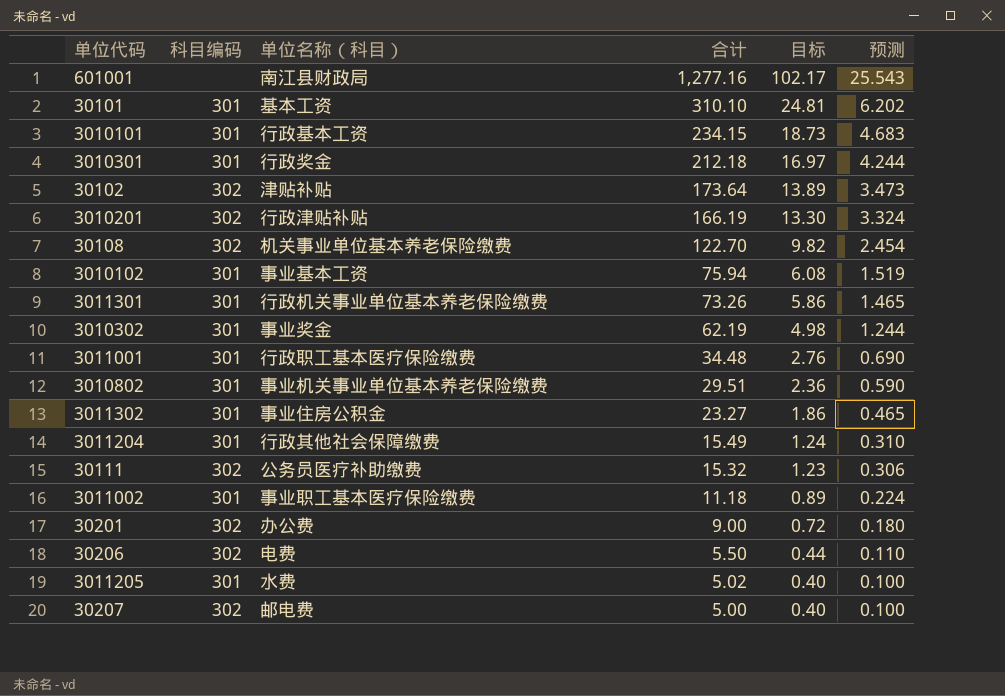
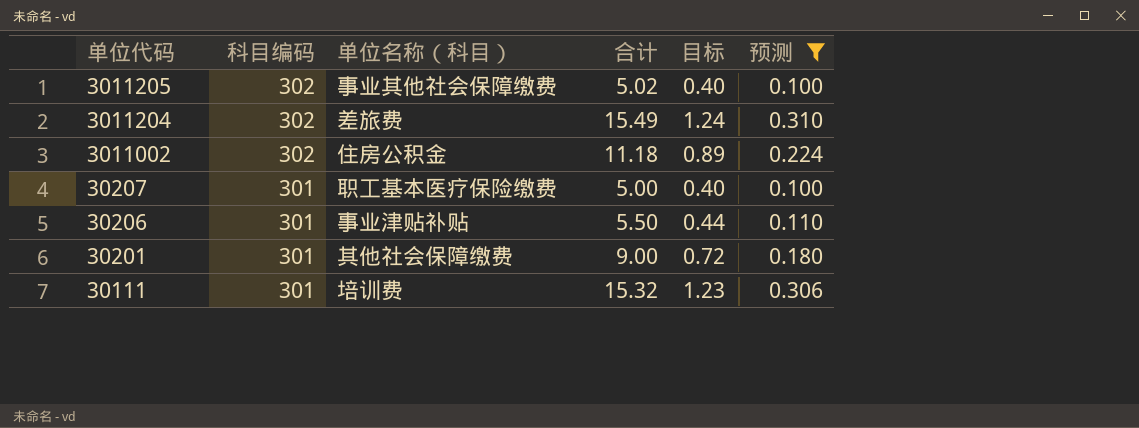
filter: none -> 预测 <= 0.310
row order: 合计 descending -> 单位代码 descending
3011205 | 科目编码: 301 -> 302
3011205 | 单位名称（科目）: 水费 -> 事业其他社会保障缴费
3011204 | 科目编码: 301 -> 302
3011204 | 单位名称（科目）: 行政其他社会保障缴费 -> 差旅费
3011002 | 科目编码: 301 -> 302
3011002 | 单位名称（科目）: 事业职工基本医疗保险缴费 -> 住房公积金
30207 | 科目编码: 302 -> 301
30207 | 单位名称（科目）: 邮电费 -> 职工基本医疗保险缴费
30206 | 科目编码: 302 -> 301
30206 | 单位名称（科目）: 电费 -> 事业津贴补贴
30201 | 科目编码: 302 -> 301
30201 | 单位名称（科目）: 办公费 -> 其他社会保障缴费
30111 | 科目编码: 302 -> 301
30111 | 单位名称（科目）: 公务员医疗补助缴费 -> 培训费

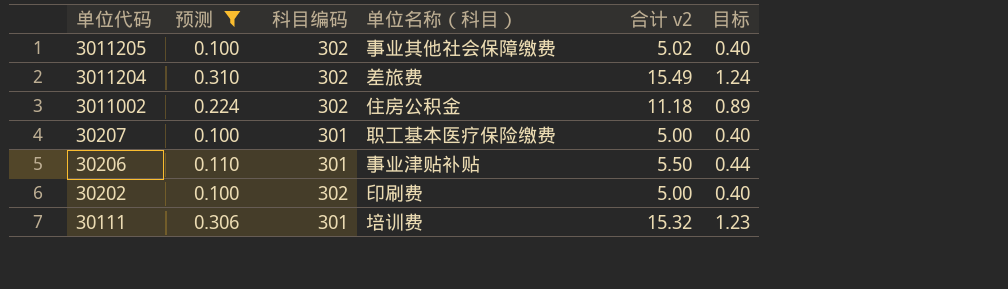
column 预测 | position: 6 -> 2
column name: 合计 -> 合计 v2
row 30201: 301 | 其他社会保障缴费 | 9.00 | 0.72 | 0.180 -> none
row 30202: none -> 0.100 | 302 | 印刷费 | 5.00 | 0.40

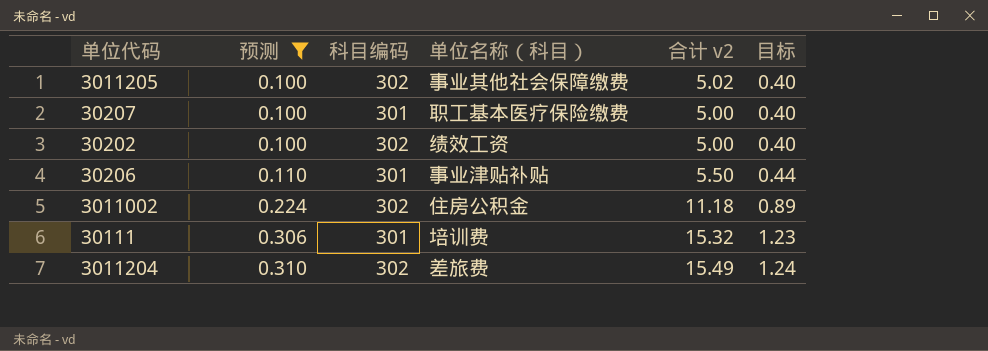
row order: 单位代码 descending -> 预测 ascending
30202 | 单位名称（科目）: 印刷费 -> 绩效工资

